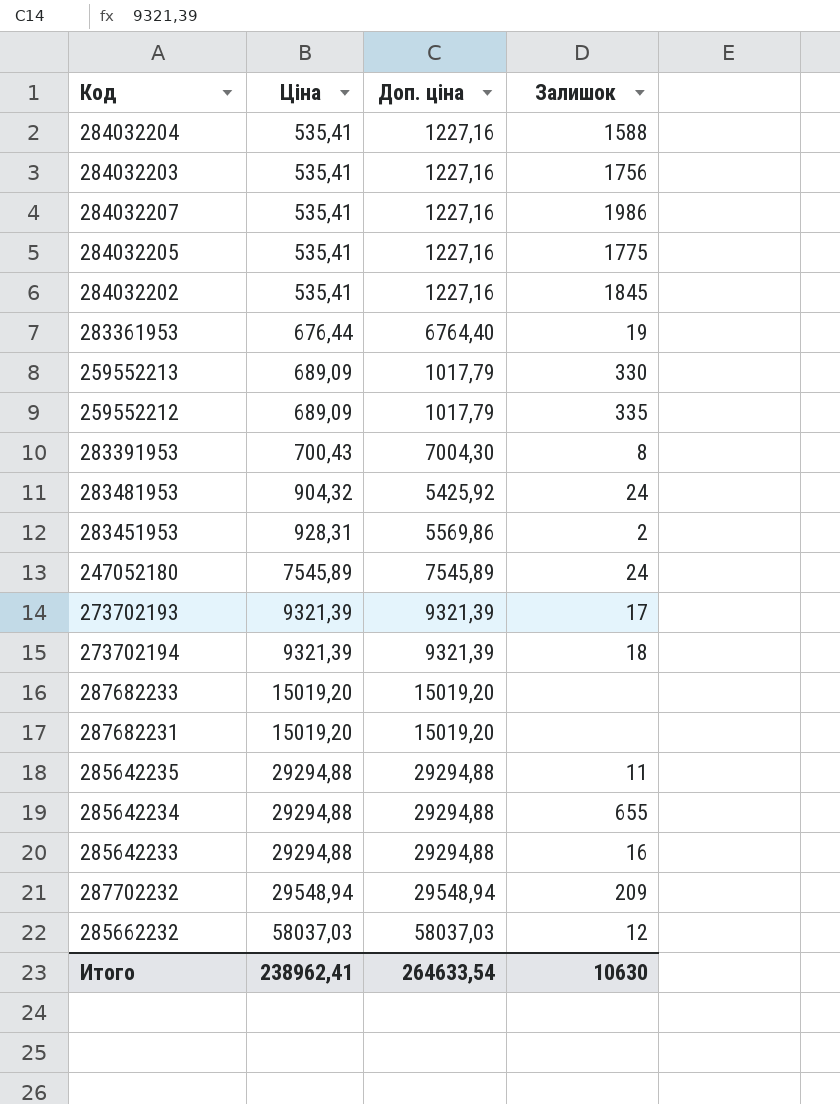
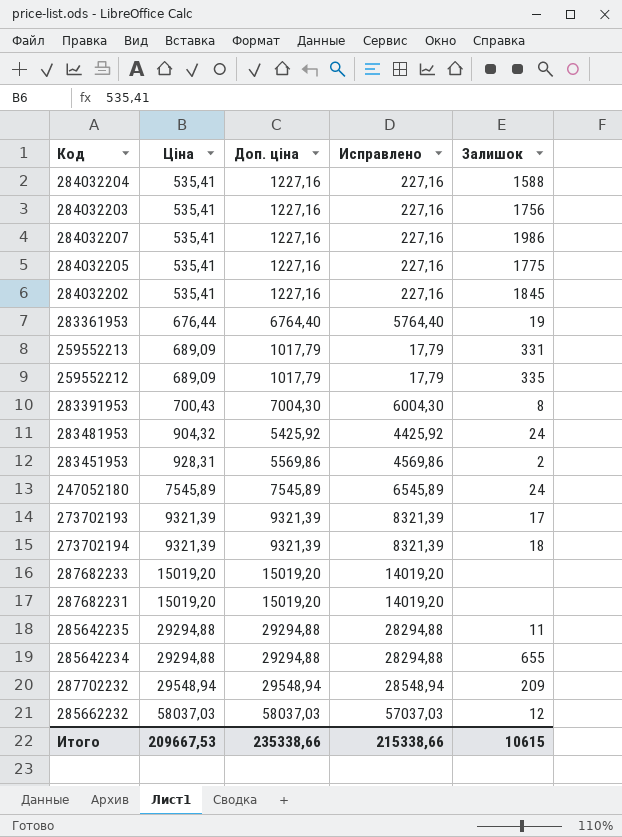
column Исправлено | formula: none -> [Доп. ціна] - 1000
row 285642233: 29294,88 | 29294,88 | 16 -> none
259552213 | Залишок: 330 -> 331
Итого | Ціна: 238962,41 -> 209667,53
Итого | Доп. ціна: 264633,54 -> 235338,66
Итого | Залишок: 10630 -> 10615

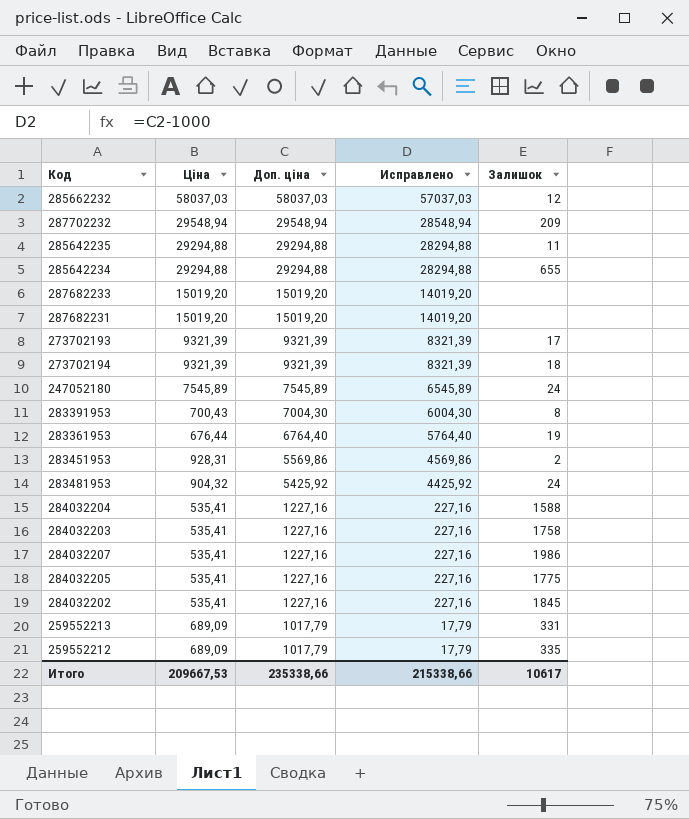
row order: Ціна ascending -> Доп. ціна descending
284032203 | Залишок: 1756 -> 1758
Итого | Залишок: 10615 -> 10617

